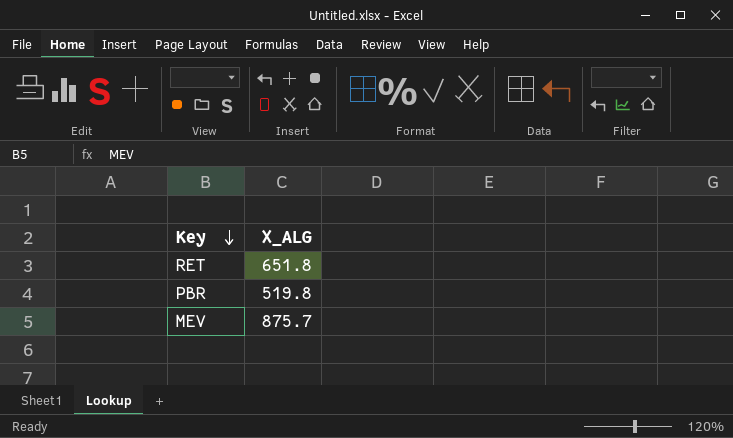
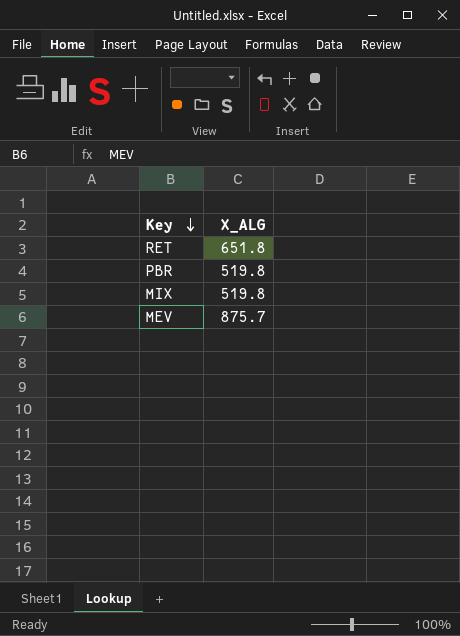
row MIX: none -> 519.8

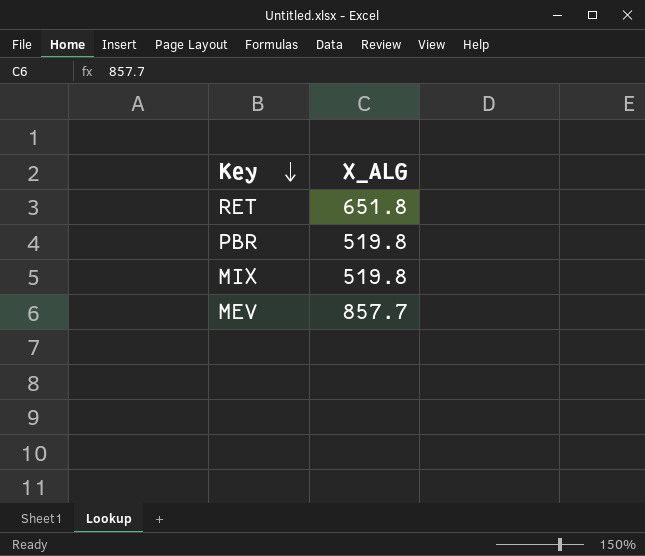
MEV | X_ALG: 875.7 -> 857.7

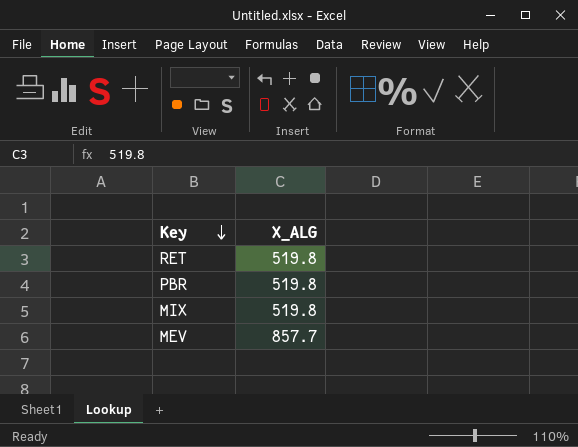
RET | X_ALG: 651.8 -> 519.8

